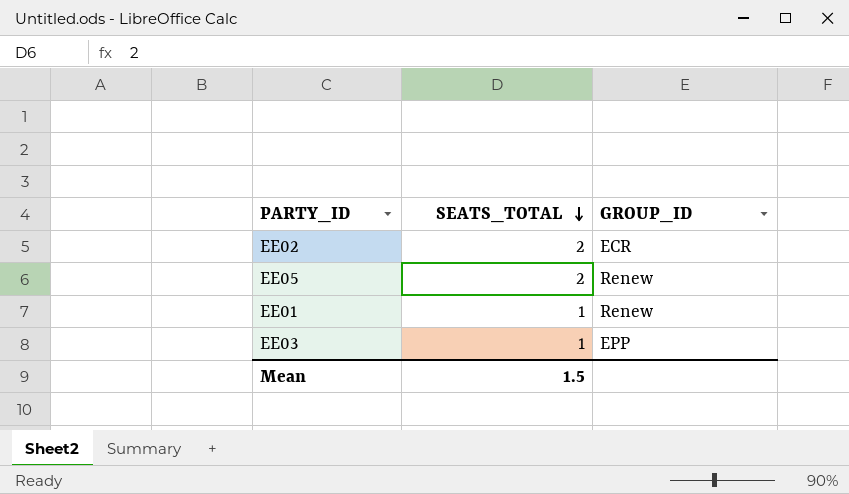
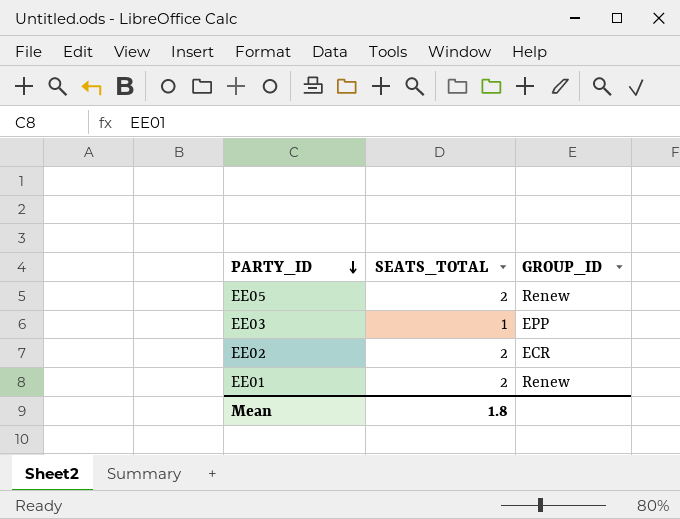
row order: SEATS_TOTAL descending -> PARTY_ID descending
EE01 | SEATS_TOTAL: 1 -> 2
Mean | SEATS_TOTAL: 1.5 -> 1.8

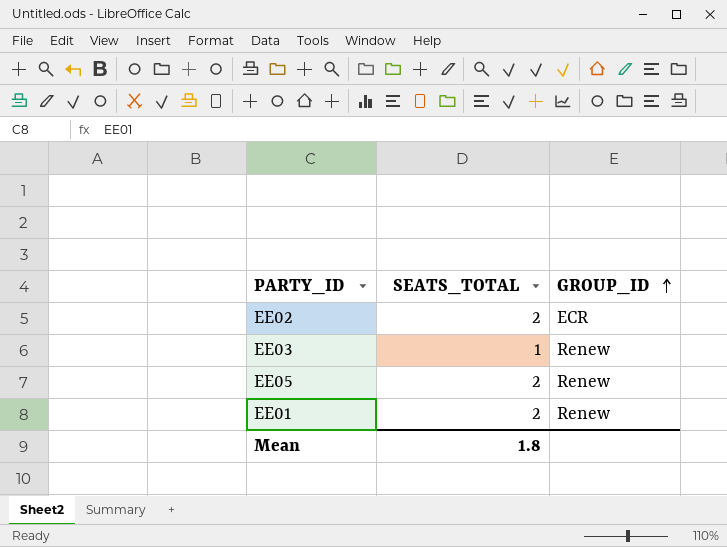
row order: PARTY_ID descending -> GROUP_ID ascending
EE03 | GROUP_ID: EPP -> Renew

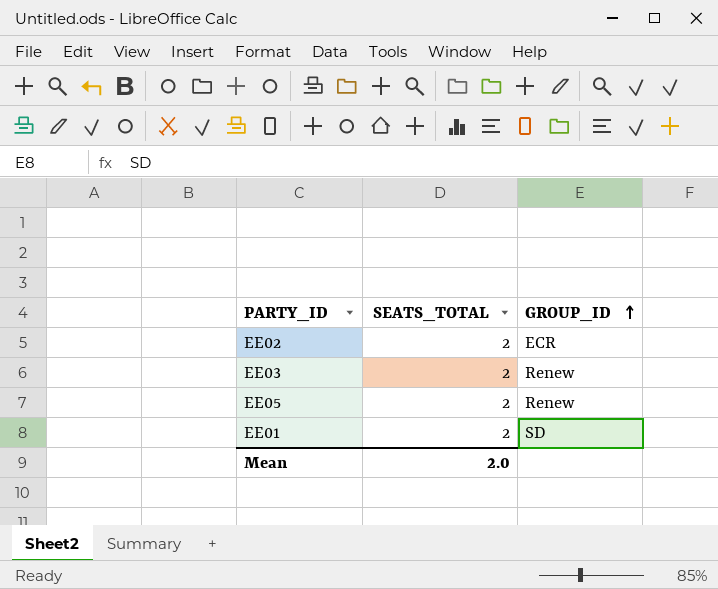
EE03 | SEATS_TOTAL: 1 -> 2
EE01 | GROUP_ID: Renew -> SD
Mean | SEATS_TOTAL: 1.8 -> 2.0

